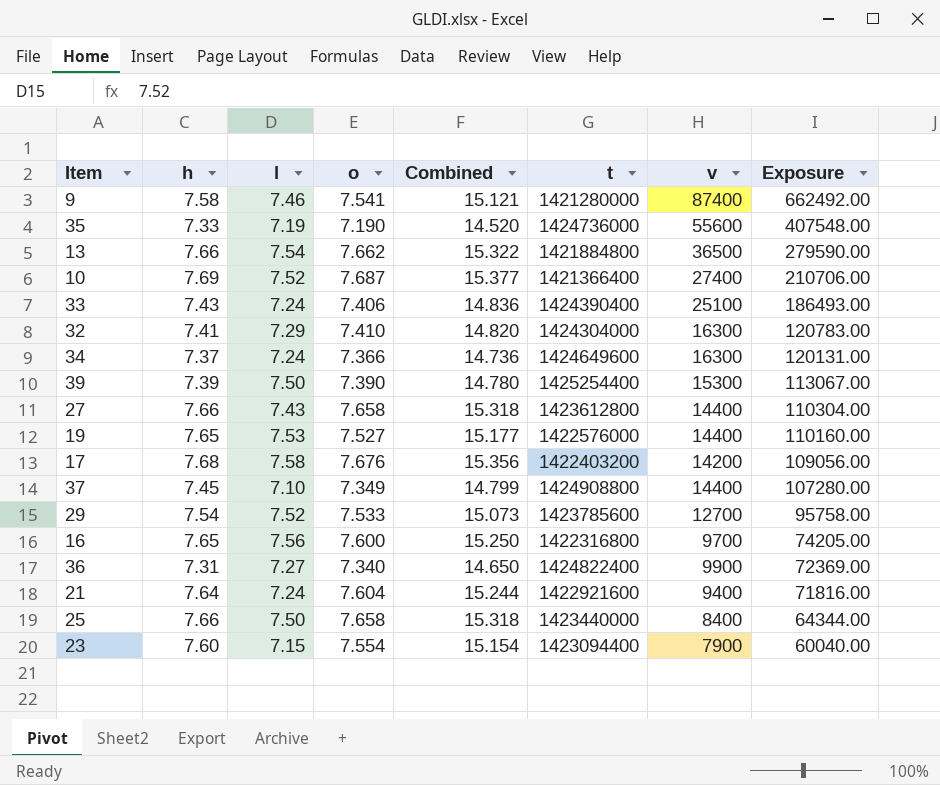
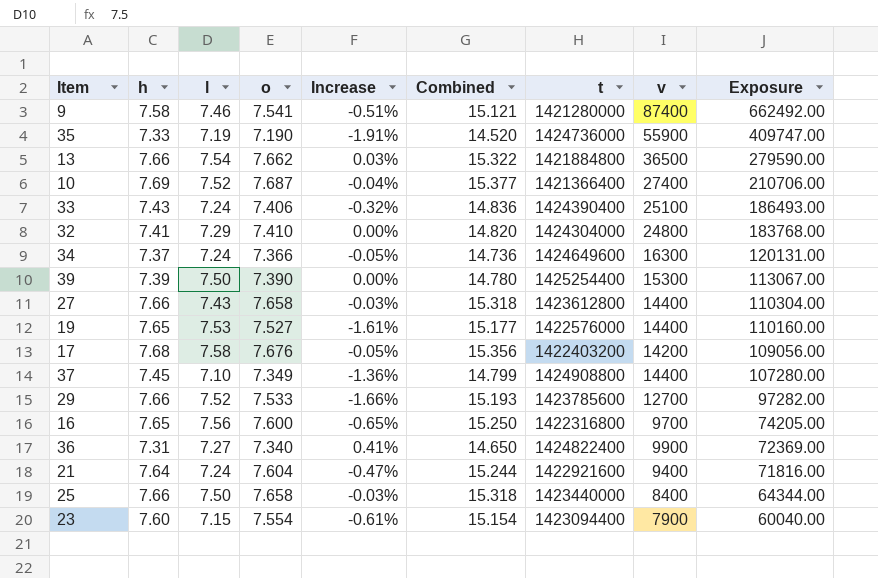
column Increase | formula: none -> ([o] - [h]) / [h]
35 | v: 55600 -> 55900
35 | Exposure: 407548.00 -> 409747.00
32 | v: 16300 -> 24800
32 | Exposure: 120783.00 -> 183768.00
29 | h: 7.54 -> 7.66
29 | Combined: 15.073 -> 15.193
29 | Exposure: 95758.00 -> 97282.00

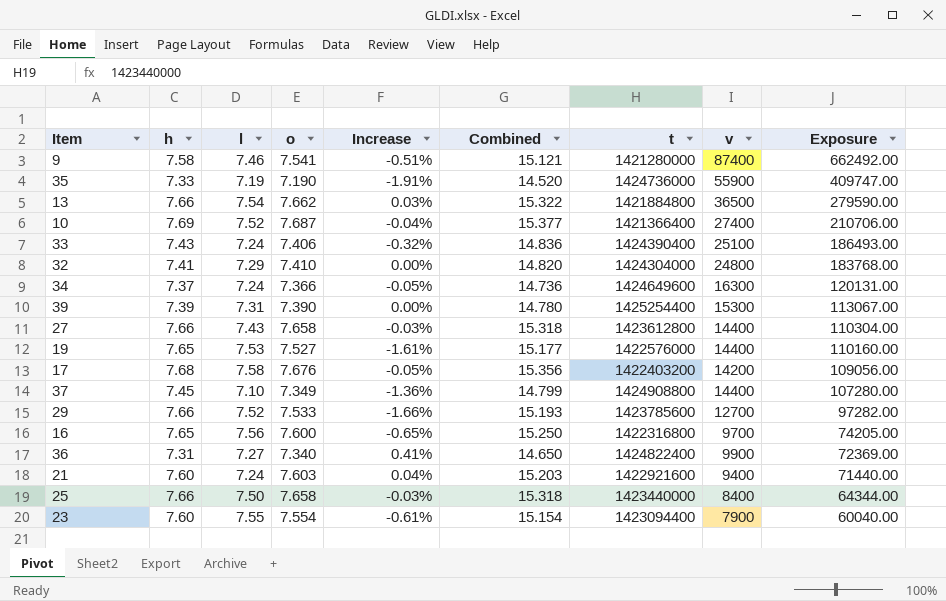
39 | l: 7.50 -> 7.31
21 | h: 7.64 -> 7.60
21 | o: 7.604 -> 7.603
21 | Increase: -0.47% -> 0.04%
21 | Combined: 15.244 -> 15.203
21 | Exposure: 71816.00 -> 71440.00
23 | l: 7.15 -> 7.55

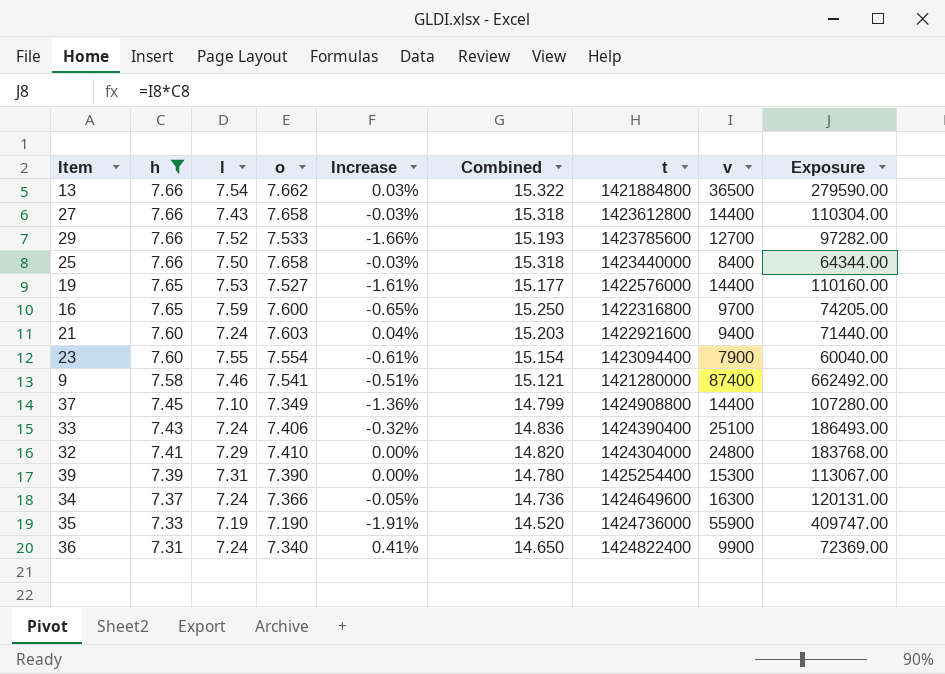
filter: none -> h <= 7.66
row order: Exposure descending -> h descending
16 | l: 7.56 -> 7.59
36 | l: 7.27 -> 7.24

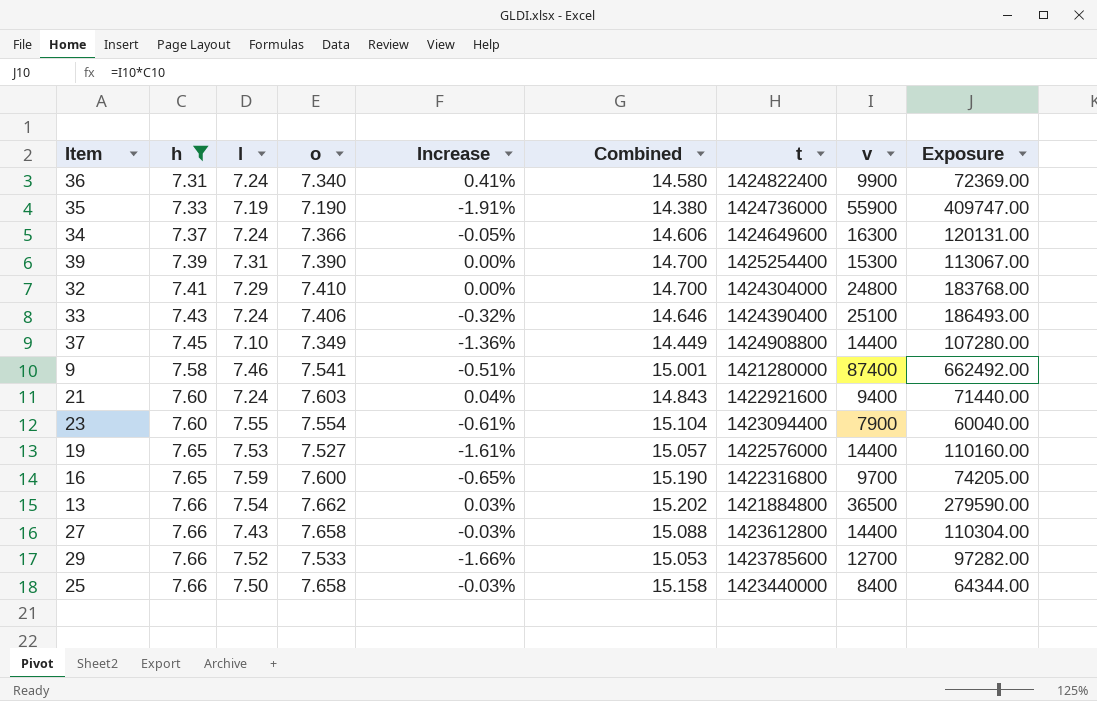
row order: h descending -> h ascending
column Combined | formula: [h] + [o] -> [l] + [o]

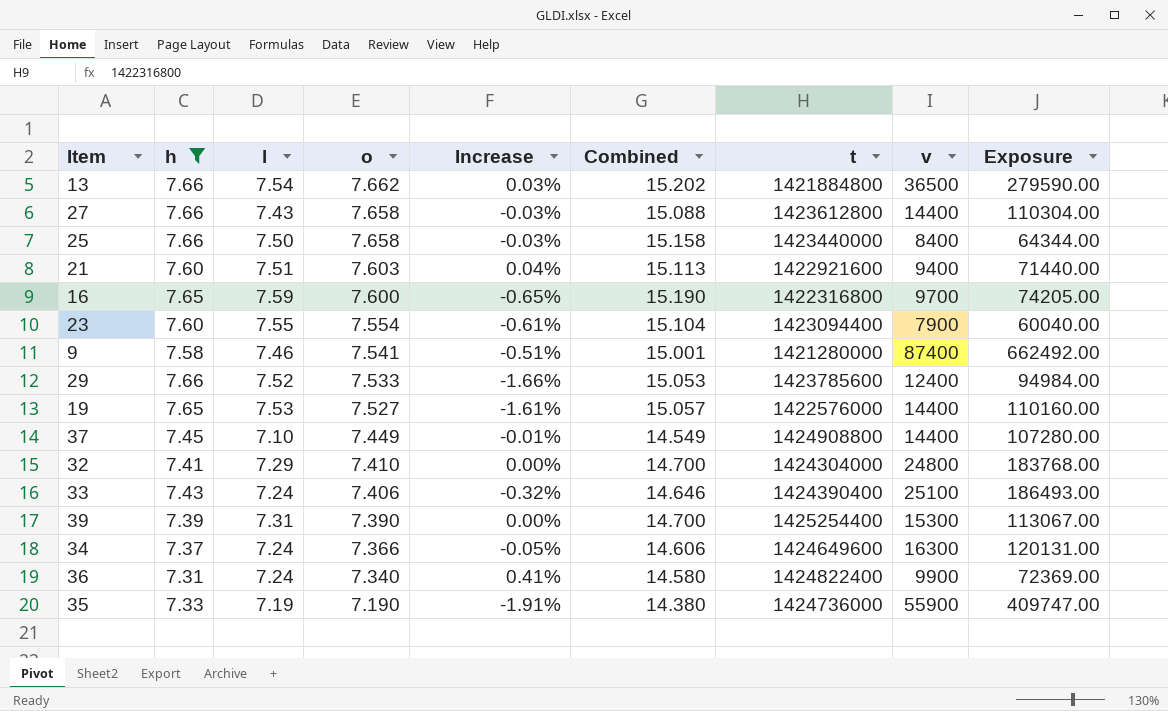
row order: h ascending -> o descending
21 | l: 7.24 -> 7.51
21 | Combined: 14.843 -> 15.113
29 | v: 12700 -> 12400
29 | Exposure: 97282.00 -> 94984.00
37 | o: 7.349 -> 7.449
37 | Increase: -1.36% -> -0.01%
37 | Combined: 14.449 -> 14.549

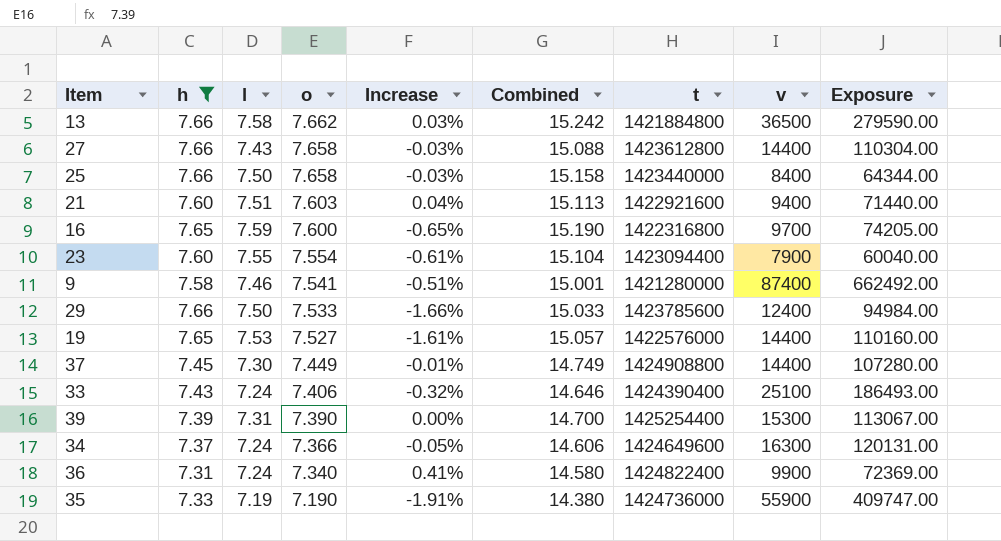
row 32: 7.41 | 7.29 | 7.410 | 0.00% | 14.700 | 1424304000 | 24800 | 183768.00 -> none
13 | l: 7.54 -> 7.58
13 | Combined: 15.202 -> 15.242
29 | l: 7.52 -> 7.50
29 | Combined: 15.053 -> 15.033
37 | l: 7.10 -> 7.30
37 | Combined: 14.549 -> 14.749

